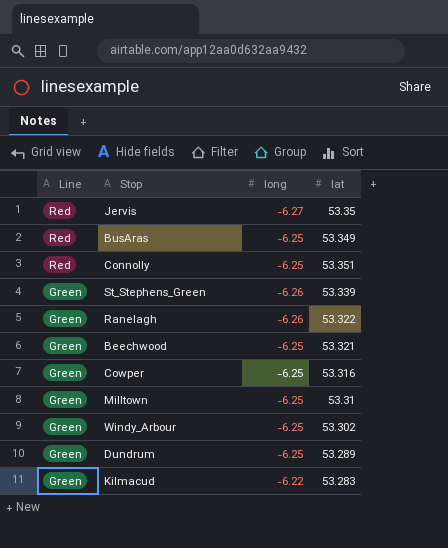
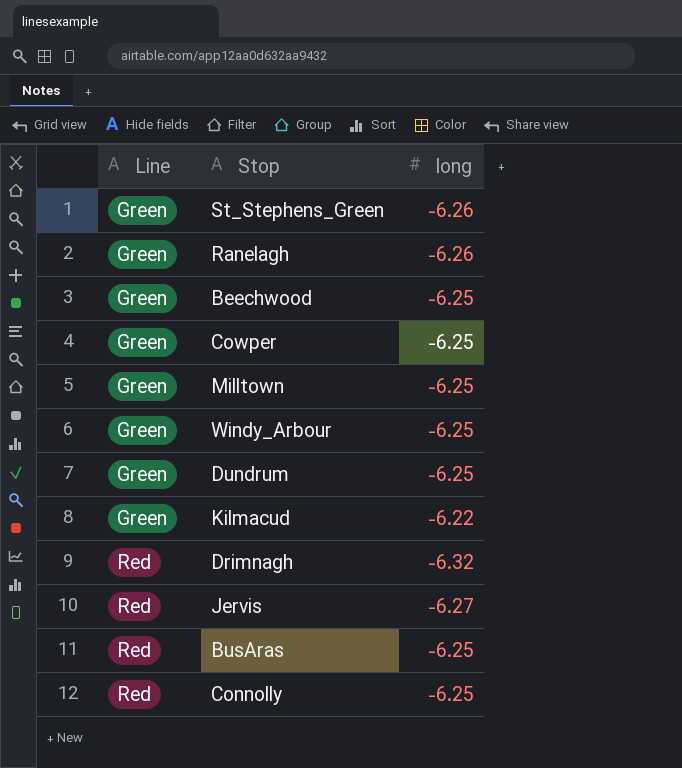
row order: Line descending -> Line ascending
column lat | position: 4 -> none
row Drimnagh: none -> Red | -6.32

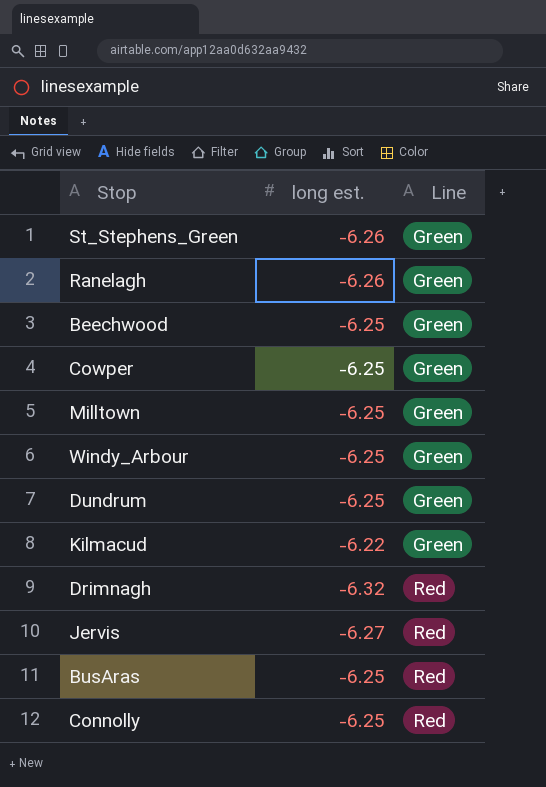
column name: long -> long est.
column Line | position: 1 -> 3

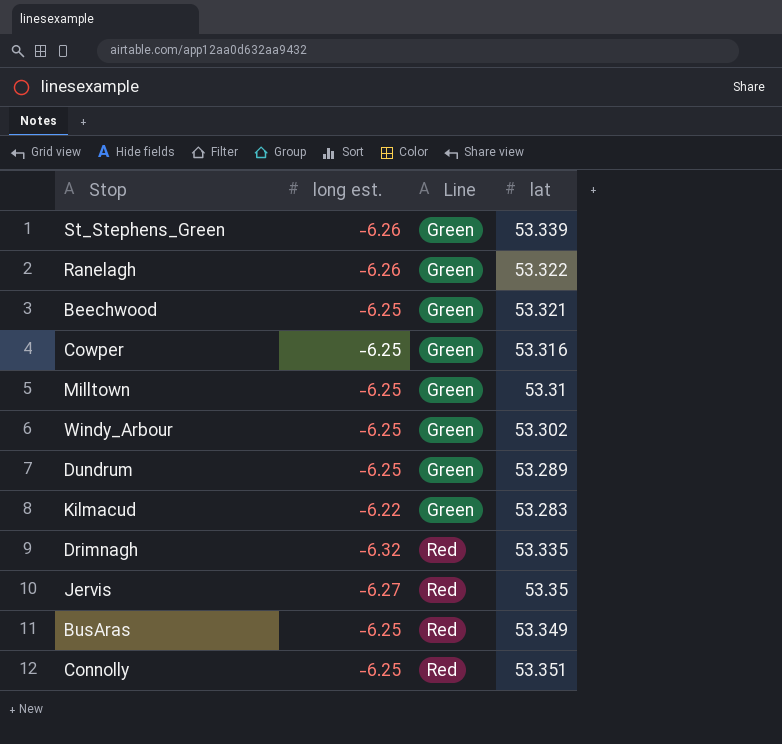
column lat | position: none -> 4

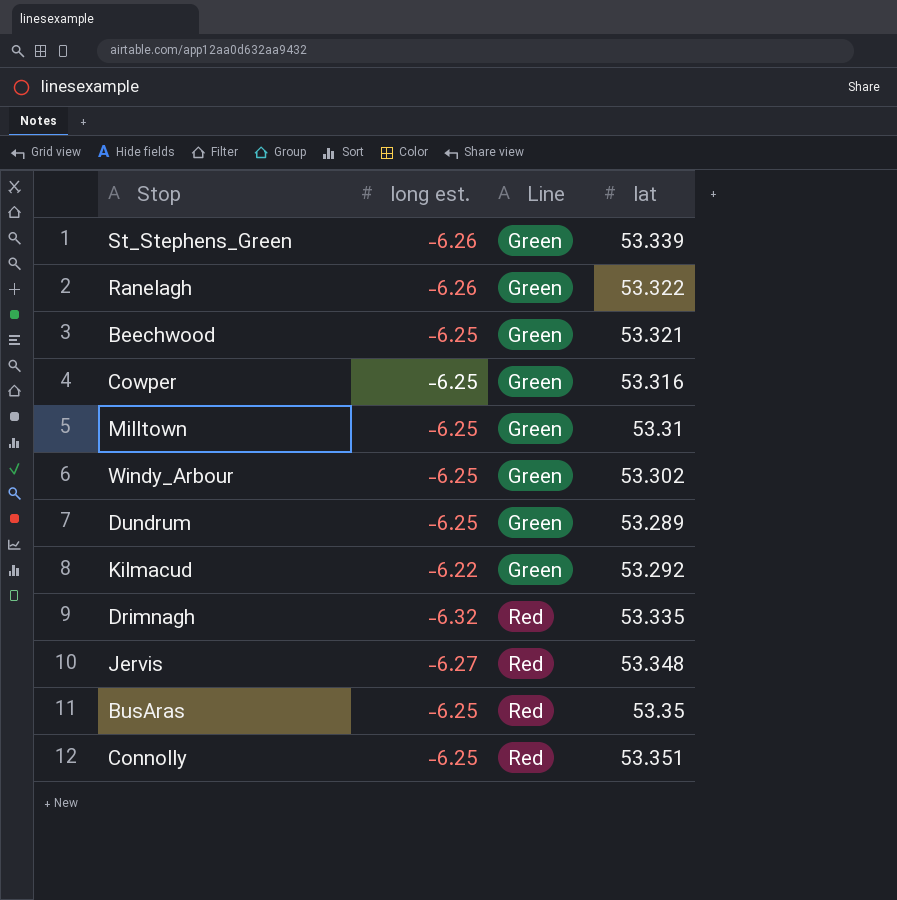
Kilmacud | lat: 53.283 -> 53.292
Jervis | lat: 53.35 -> 53.348
BusAras | lat: 53.349 -> 53.35

